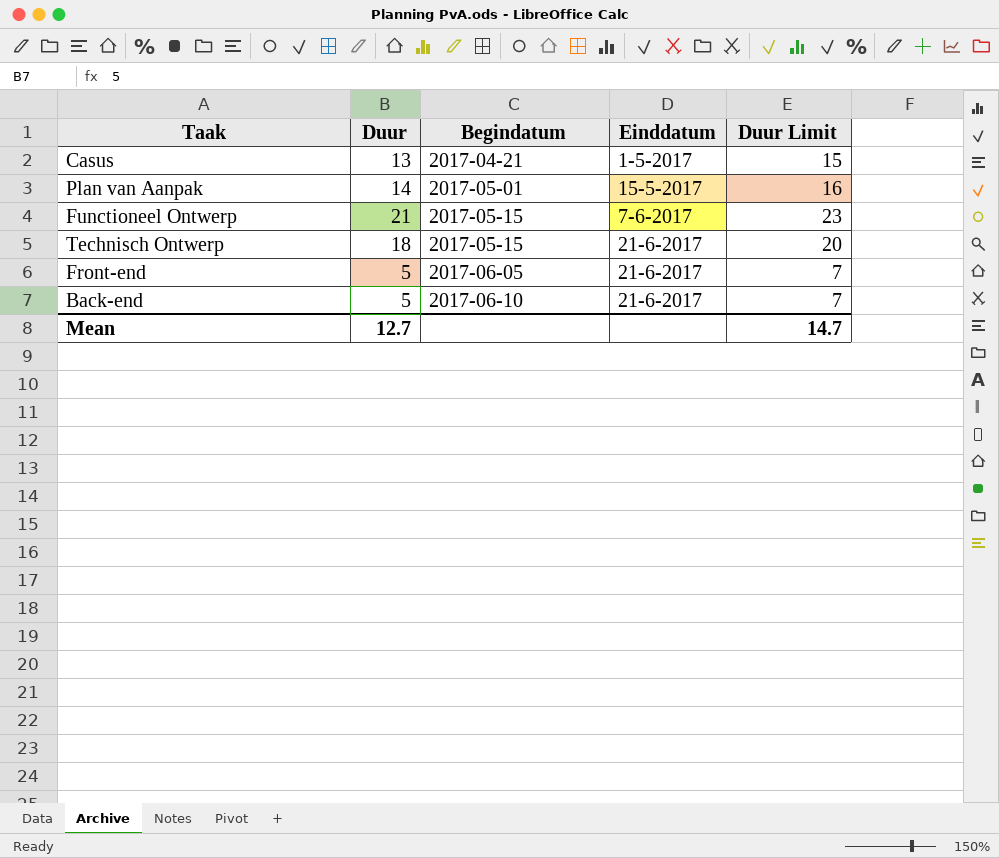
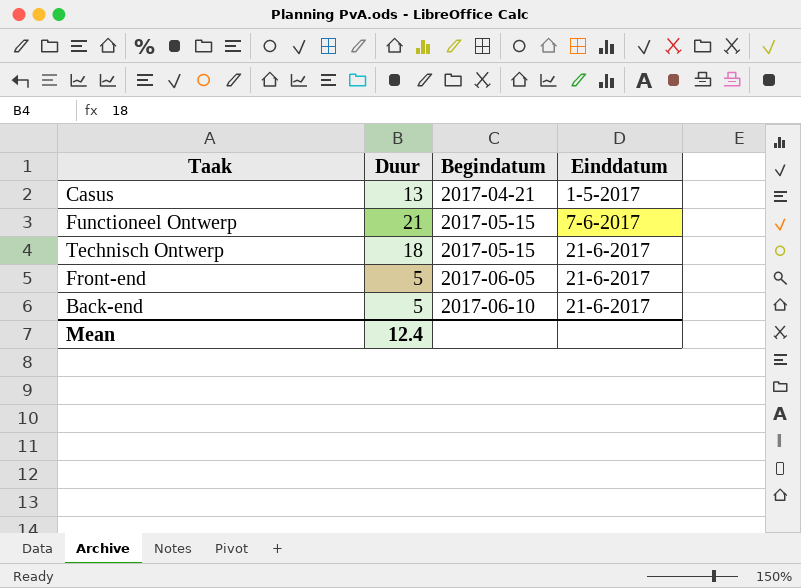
column Duur Limit | formula: [Duur] + 2 -> none
row Plan van Aanpak: 14 | 2017-05-01 | 15-5-2017 | 16 -> none
Mean | Duur: 12.7 -> 12.4

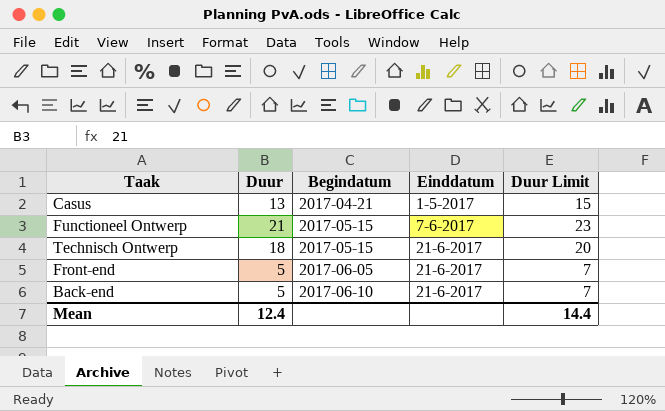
column Duur Limit | formula: none -> [Duur] + 2

